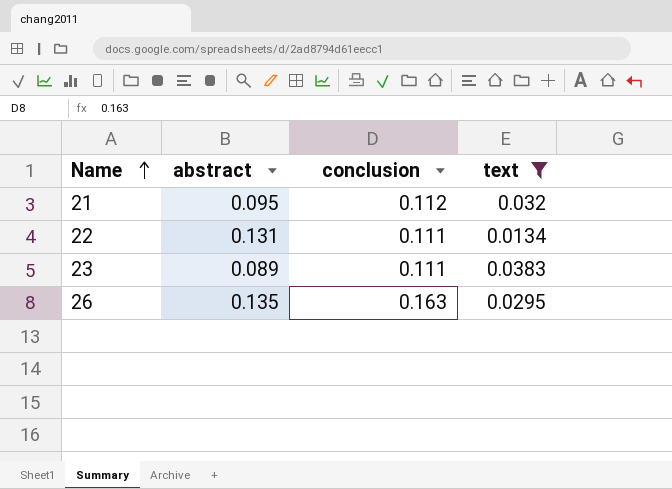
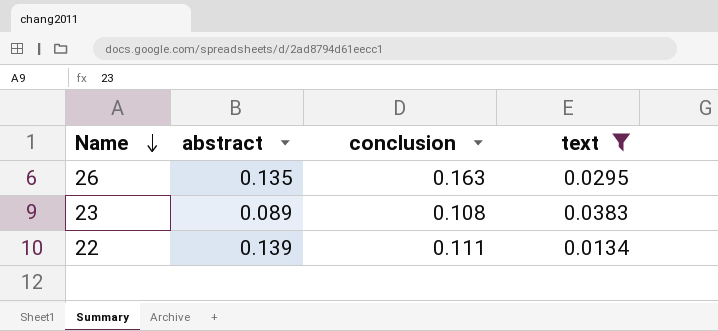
row order: Name ascending -> Name descending
row 21: 0.095 | 0.112 | 0.032 -> none
23 | conclusion: 0.111 -> 0.108
22 | abstract: 0.131 -> 0.139

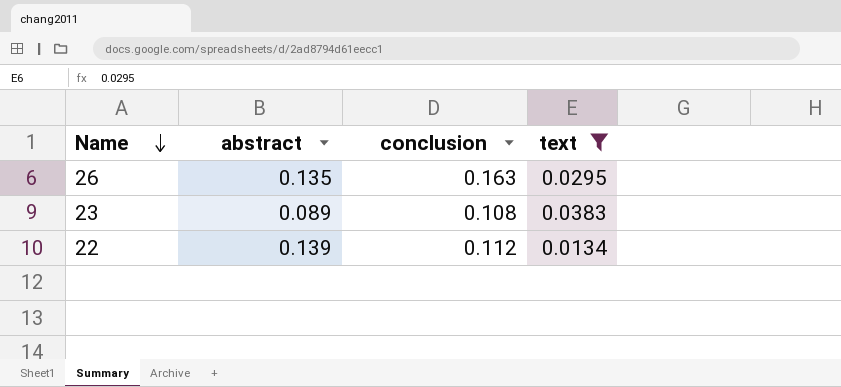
22 | conclusion: 0.111 -> 0.112

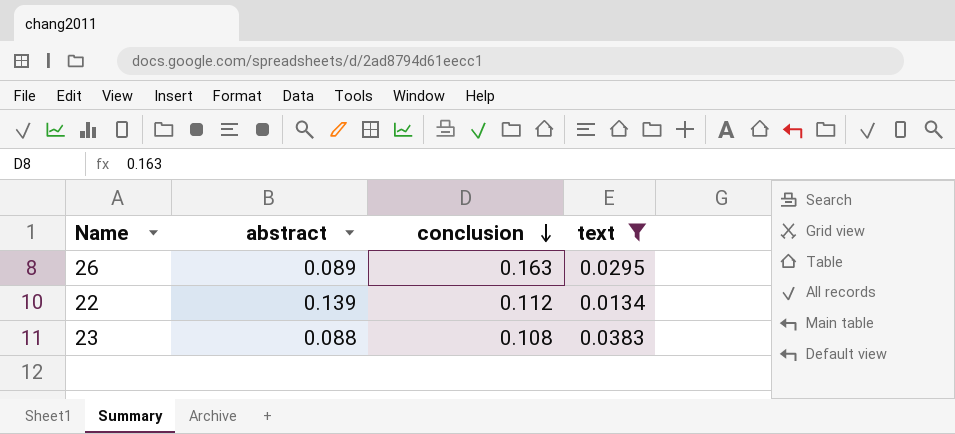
row order: Name descending -> conclusion descending
26 | abstract: 0.135 -> 0.089
23 | abstract: 0.089 -> 0.088

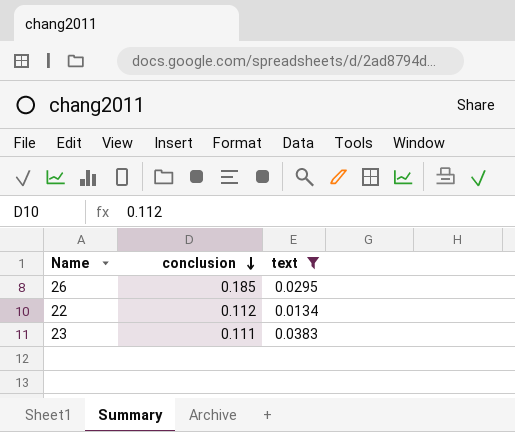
column abstract | position: 2 -> none
26 | conclusion: 0.163 -> 0.185
23 | conclusion: 0.108 -> 0.111

